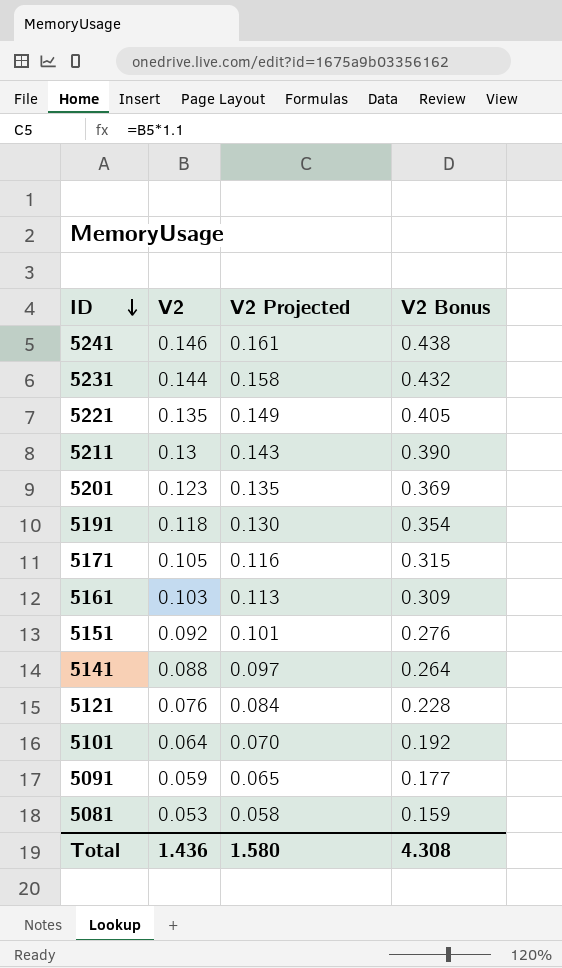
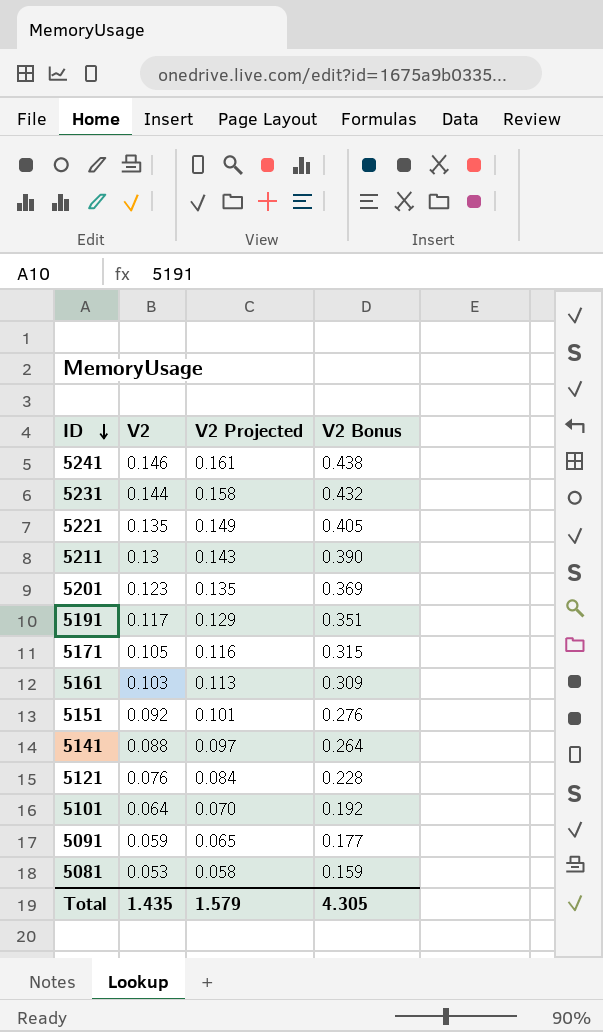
5191 | V2: 0.118 -> 0.117
5191 | V2 Projected: 0.130 -> 0.129
5191 | V2 Bonus: 0.354 -> 0.351
Total | V2: 1.436 -> 1.435
Total | V2 Projected: 1.580 -> 1.579
Total | V2 Bonus: 4.308 -> 4.305

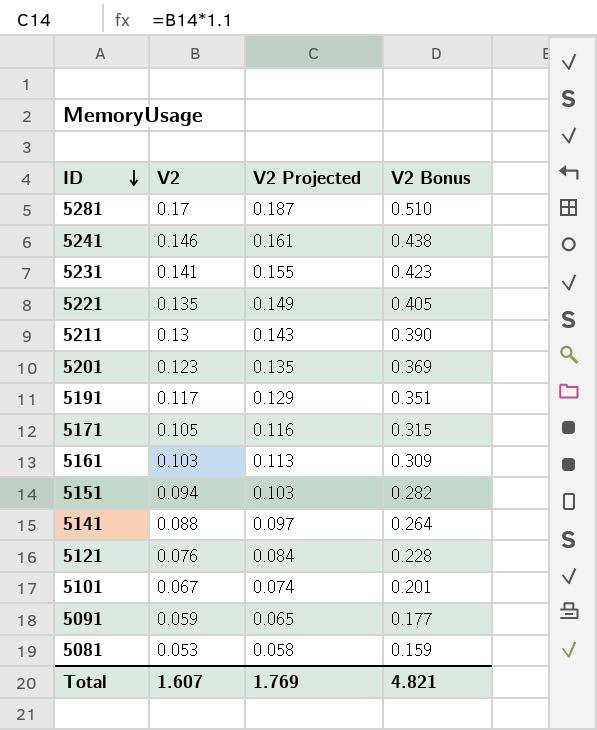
row 5281: none -> 0.17 | 0.187 | 0.510
5231 | V2: 0.144 -> 0.141
5231 | V2 Projected: 0.158 -> 0.155
5231 | V2 Bonus: 0.432 -> 0.423
5151 | V2: 0.092 -> 0.094
5151 | V2 Projected: 0.101 -> 0.103
5151 | V2 Bonus: 0.276 -> 0.282
5101 | V2: 0.064 -> 0.067
5101 | V2 Projected: 0.070 -> 0.074
5101 | V2 Bonus: 0.192 -> 0.201
Total | V2: 1.435 -> 1.607
Total | V2 Projected: 1.579 -> 1.769
Total | V2 Bonus: 4.305 -> 4.821

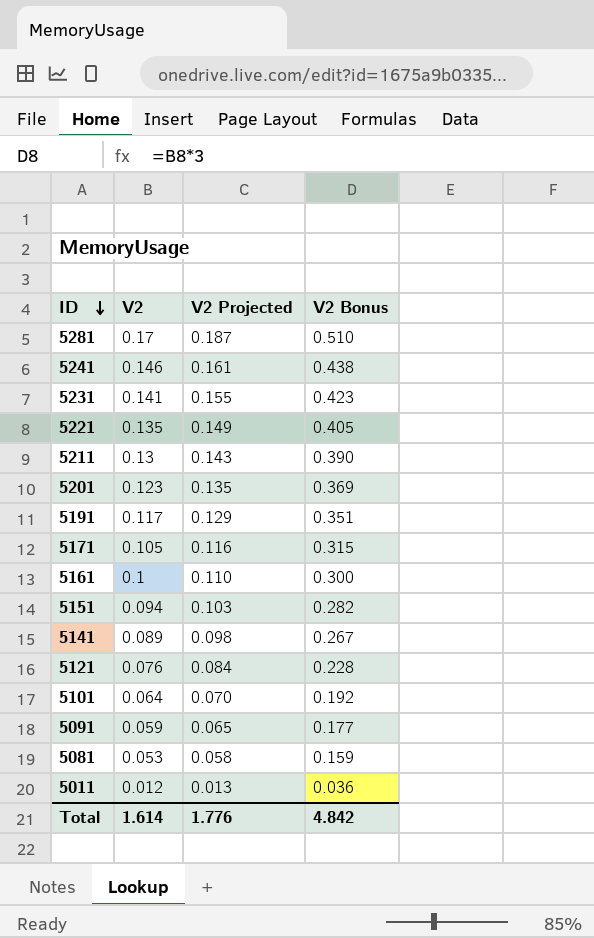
5161 | V2: 0.103 -> 0.1
5161 | V2 Projected: 0.113 -> 0.110
5161 | V2 Bonus: 0.309 -> 0.300
5141 | V2: 0.088 -> 0.089
5141 | V2 Projected: 0.097 -> 0.098
5141 | V2 Bonus: 0.264 -> 0.267
5101 | V2: 0.067 -> 0.064
5101 | V2 Projected: 0.074 -> 0.070
5101 | V2 Bonus: 0.201 -> 0.192
row 5011: none -> 0.012 | 0.013 | 0.036
Total | V2: 1.607 -> 1.614
Total | V2 Projected: 1.769 -> 1.776
Total | V2 Bonus: 4.821 -> 4.842

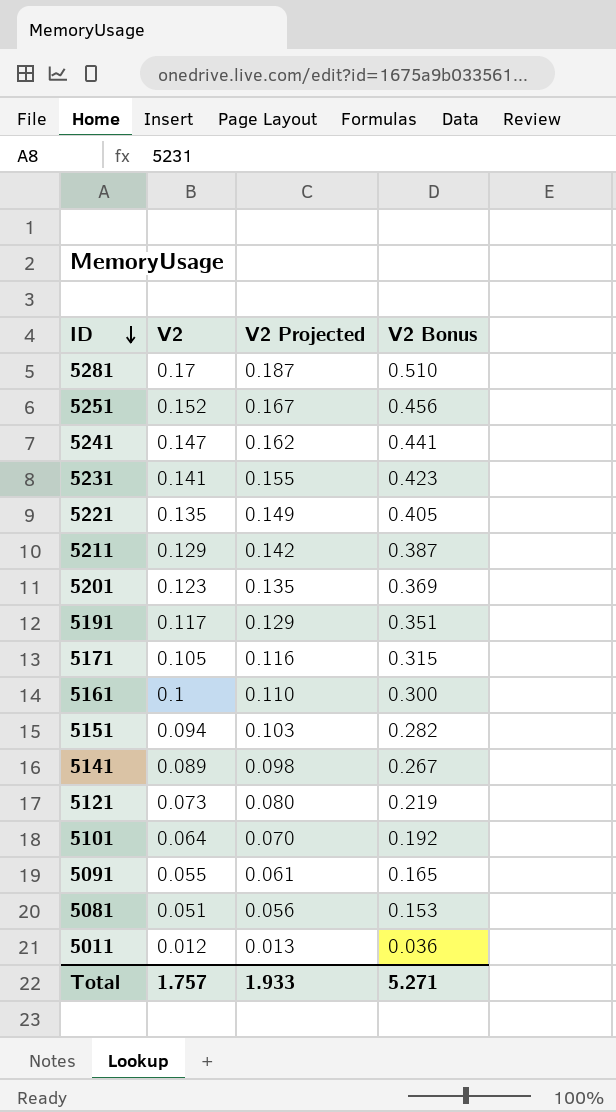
row 5251: none -> 0.152 | 0.167 | 0.456
5241 | V2: 0.146 -> 0.147
5241 | V2 Projected: 0.161 -> 0.162
5241 | V2 Bonus: 0.438 -> 0.441
5211 | V2: 0.13 -> 0.129
5211 | V2 Projected: 0.143 -> 0.142
5211 | V2 Bonus: 0.390 -> 0.387
5121 | V2: 0.076 -> 0.073
5121 | V2 Projected: 0.084 -> 0.080
5121 | V2 Bonus: 0.228 -> 0.219
5091 | V2: 0.059 -> 0.055
5091 | V2 Projected: 0.065 -> 0.061
5091 | V2 Bonus: 0.177 -> 0.165
5081 | V2: 0.053 -> 0.051
5081 | V2 Projected: 0.058 -> 0.056
5081 | V2 Bonus: 0.159 -> 0.153
Total | V2: 1.614 -> 1.757
Total | V2 Projected: 1.776 -> 1.933
Total | V2 Bonus: 4.842 -> 5.271

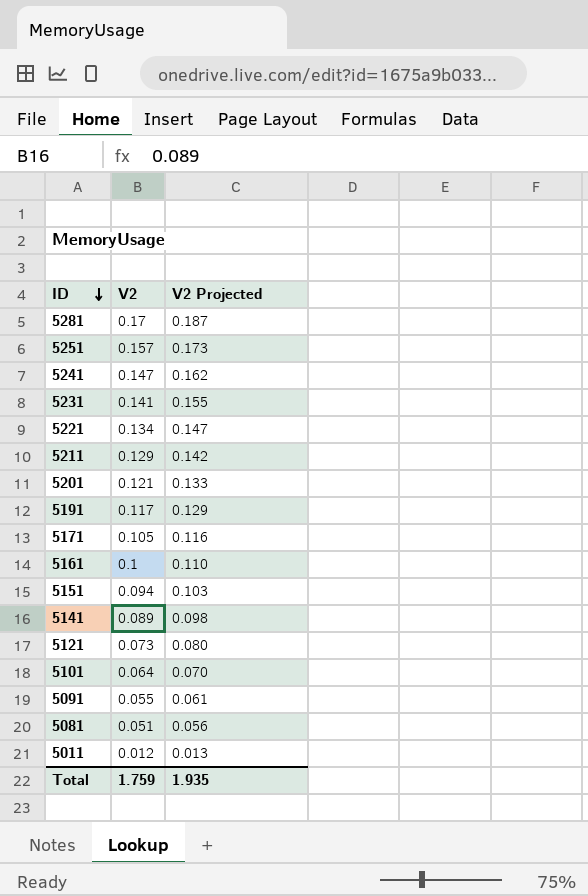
column V2 Bonus | formula: [V2] * 3 -> none
5251 | V2: 0.152 -> 0.157
5251 | V2 Projected: 0.167 -> 0.173
5221 | V2: 0.135 -> 0.134
5221 | V2 Projected: 0.149 -> 0.147
5201 | V2: 0.123 -> 0.121
5201 | V2 Projected: 0.135 -> 0.133
Total | V2: 1.757 -> 1.759
Total | V2 Projected: 1.933 -> 1.935

